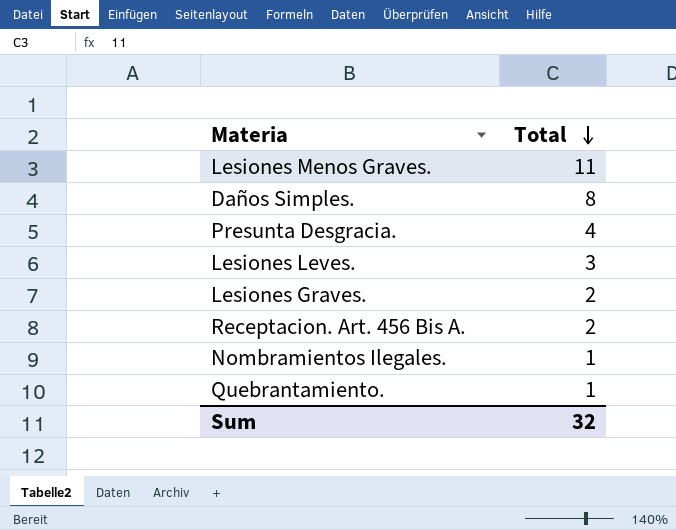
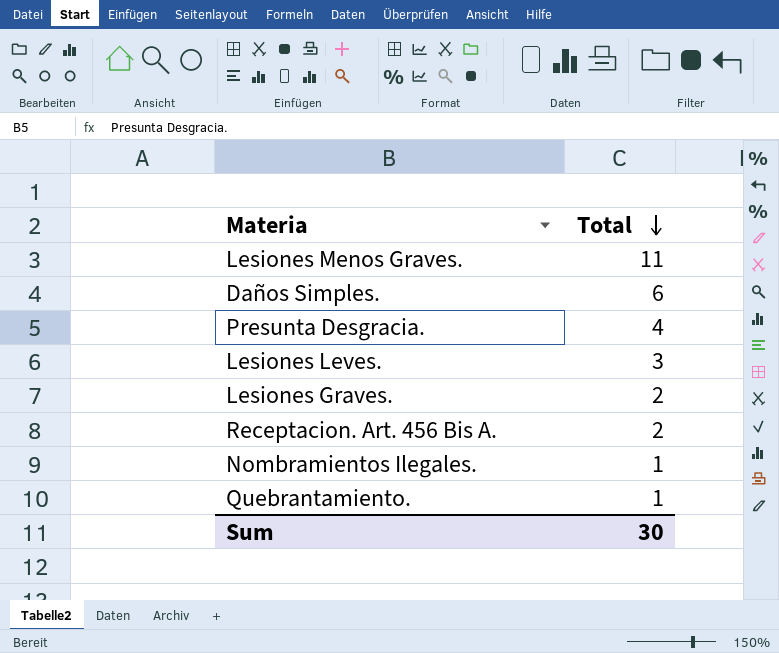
Daños Simples. | Total: 8 -> 6
Sum | Total: 32 -> 30

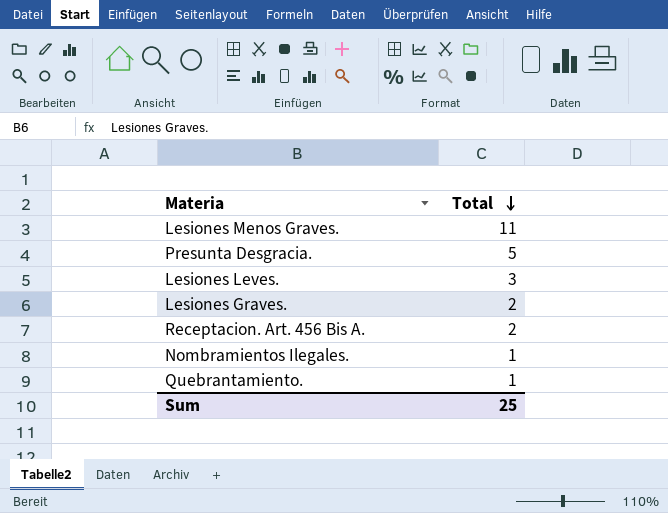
row Daños Simples.: 6 -> none
Presunta Desgracia. | Total: 4 -> 5
Sum | Total: 30 -> 25

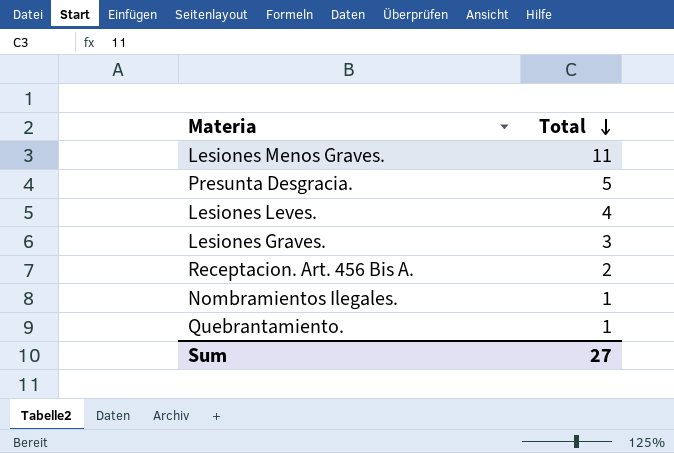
Lesiones Leves. | Total: 3 -> 4
Lesiones Graves. | Total: 2 -> 3
Sum | Total: 25 -> 27

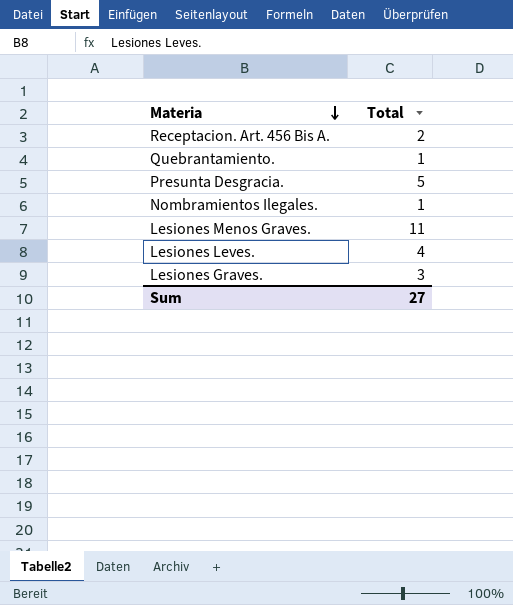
row order: Total descending -> Materia descending

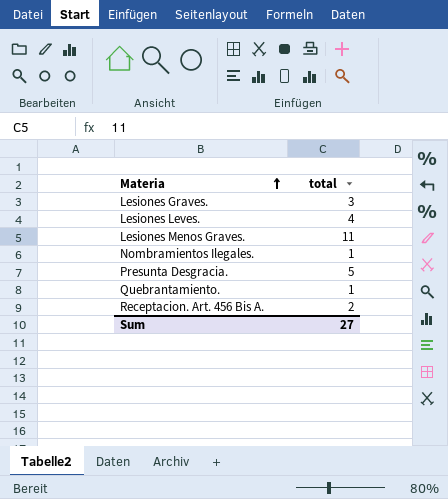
row order: Materia descending -> Materia ascending
column name: Total -> total

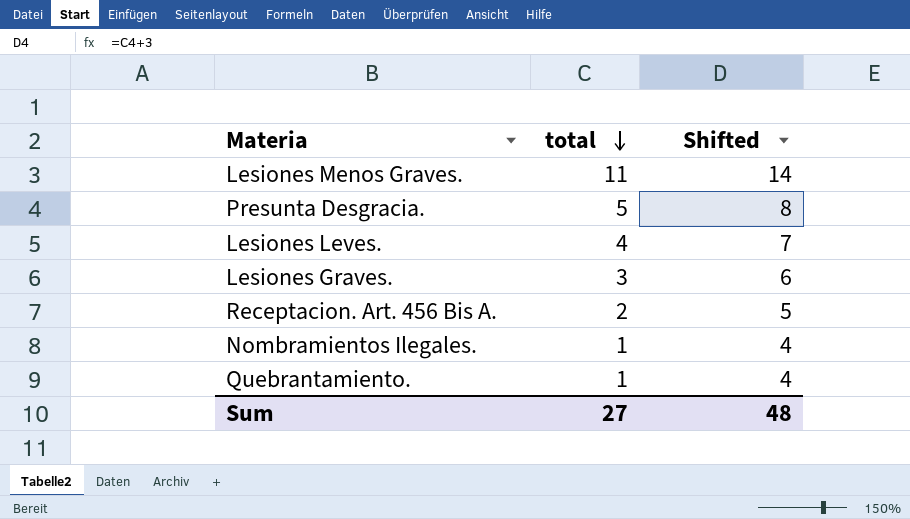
row order: Materia ascending -> total descending
column Shifted | formula: none -> [total] + 3

